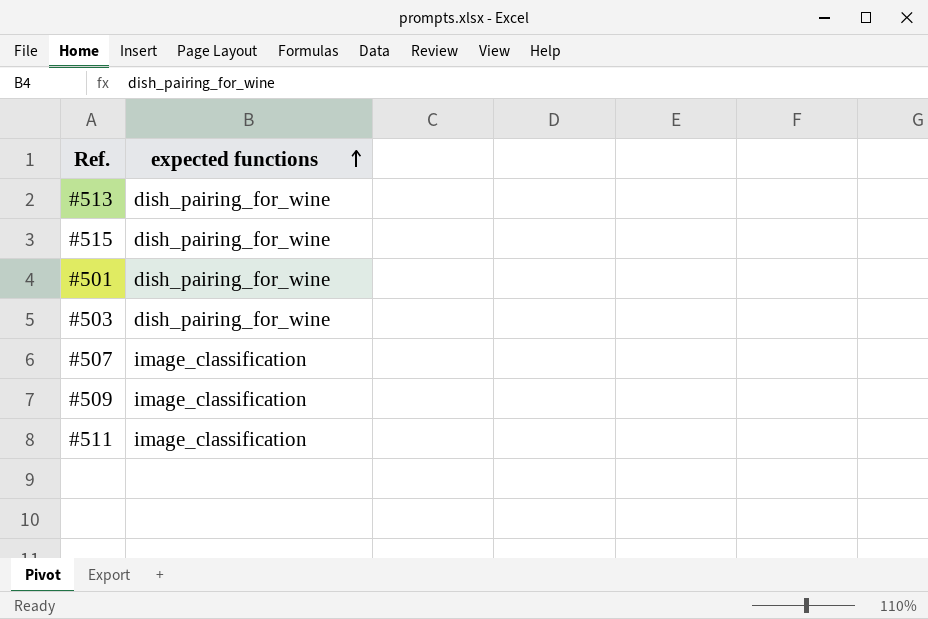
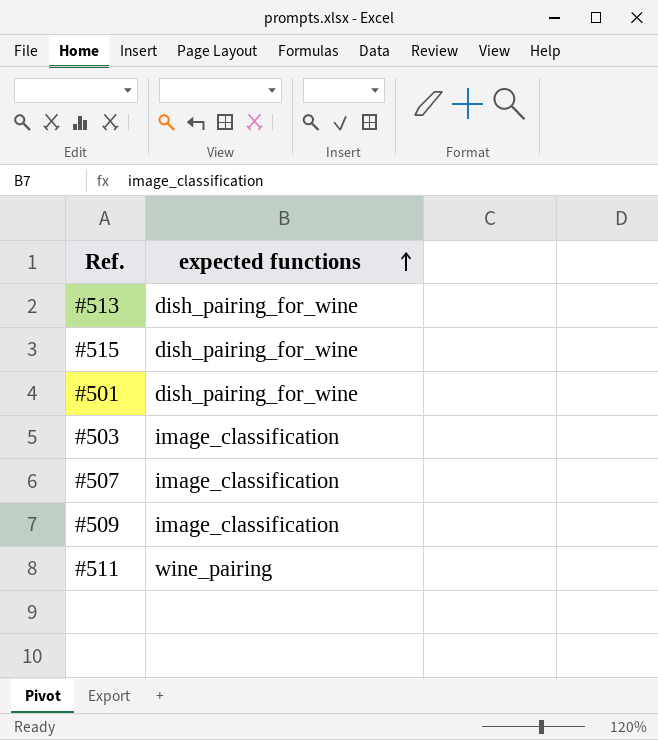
#503 | expected functions: dish_pairing_for_wine -> image_classification
#511 | expected functions: image_classification -> wine_pairing

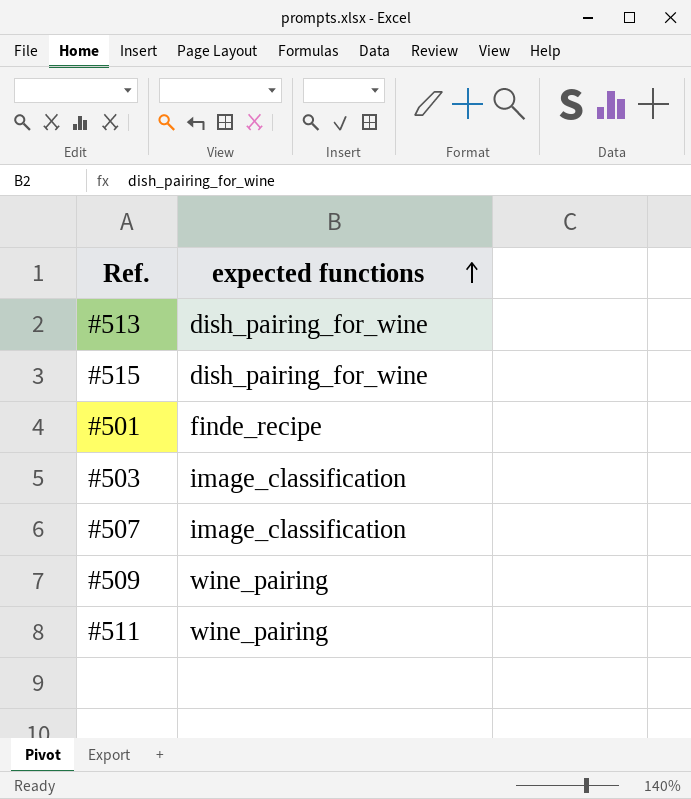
#501 | expected functions: dish_pairing_for_wine -> finde_recipe
#509 | expected functions: image_classification -> wine_pairing

